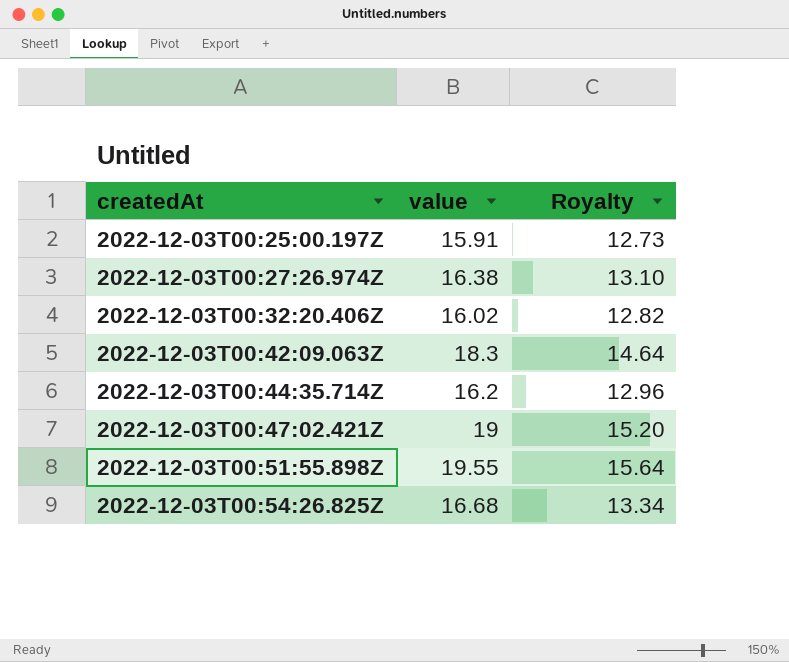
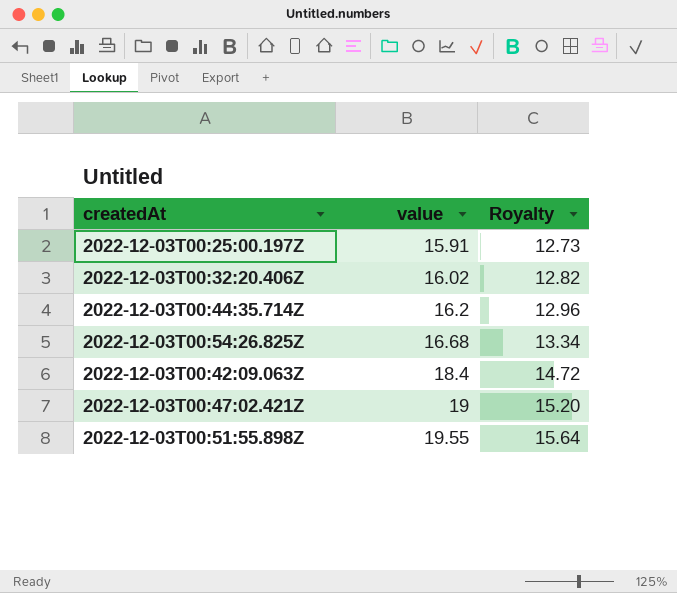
row order: createdAt ascending -> value ascending
row 2022-12-03T00:27:26.974Z: 16.38 | 13.10 -> none
2022-12-03T00:42:09.063Z | value: 18.3 -> 18.4
2022-12-03T00:42:09.063Z | Royalty: 14.64 -> 14.72

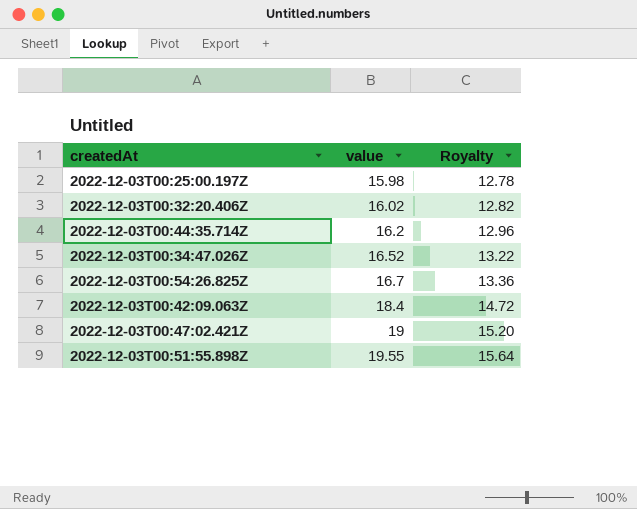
2022-12-03T00:25:00.197Z | value: 15.91 -> 15.98
2022-12-03T00:25:00.197Z | Royalty: 12.73 -> 12.78
row 2022-12-03T00:34:47.026Z: none -> 16.52 | 13.22
2022-12-03T00:54:26.825Z | value: 16.68 -> 16.7
2022-12-03T00:54:26.825Z | Royalty: 13.34 -> 13.36

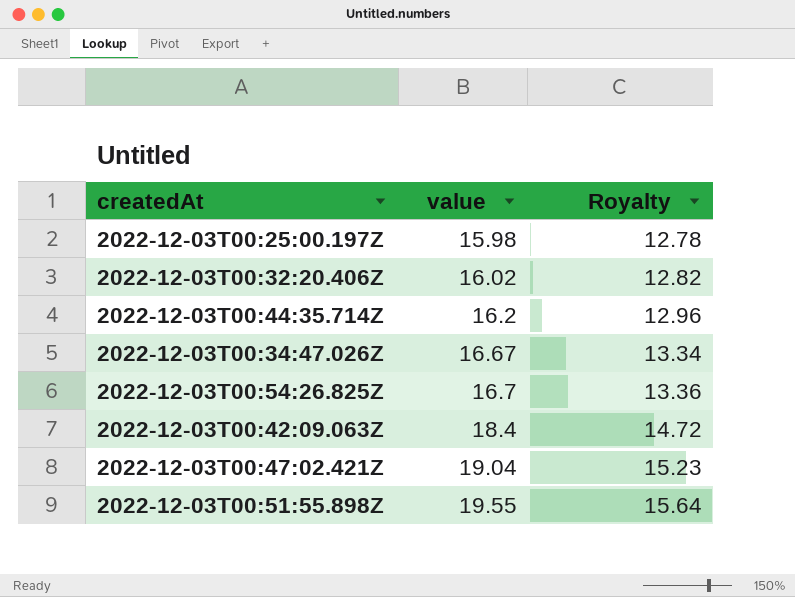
2022-12-03T00:34:47.026Z | value: 16.52 -> 16.67
2022-12-03T00:34:47.026Z | Royalty: 13.22 -> 13.34
2022-12-03T00:47:02.421Z | value: 19 -> 19.04
2022-12-03T00:47:02.421Z | Royalty: 15.20 -> 15.23

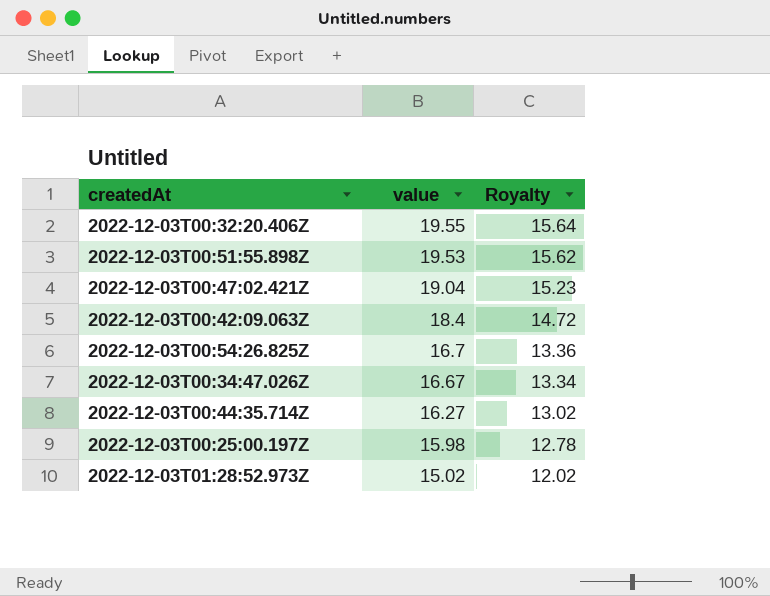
row order: value ascending -> value descending
2022-12-03T00:32:20.406Z | value: 16.02 -> 19.55
2022-12-03T00:32:20.406Z | Royalty: 12.82 -> 15.64
2022-12-03T00:51:55.898Z | value: 19.55 -> 19.53
2022-12-03T00:51:55.898Z | Royalty: 15.64 -> 15.62
2022-12-03T00:44:35.714Z | value: 16.2 -> 16.27
2022-12-03T00:44:35.714Z | Royalty: 12.96 -> 13.02
row 2022-12-03T01:28:52.973Z: none -> 15.02 | 12.02

